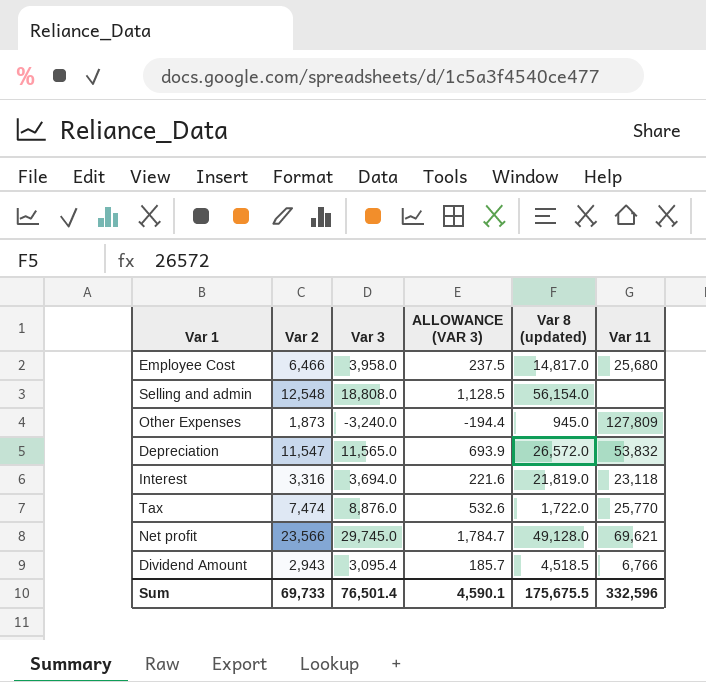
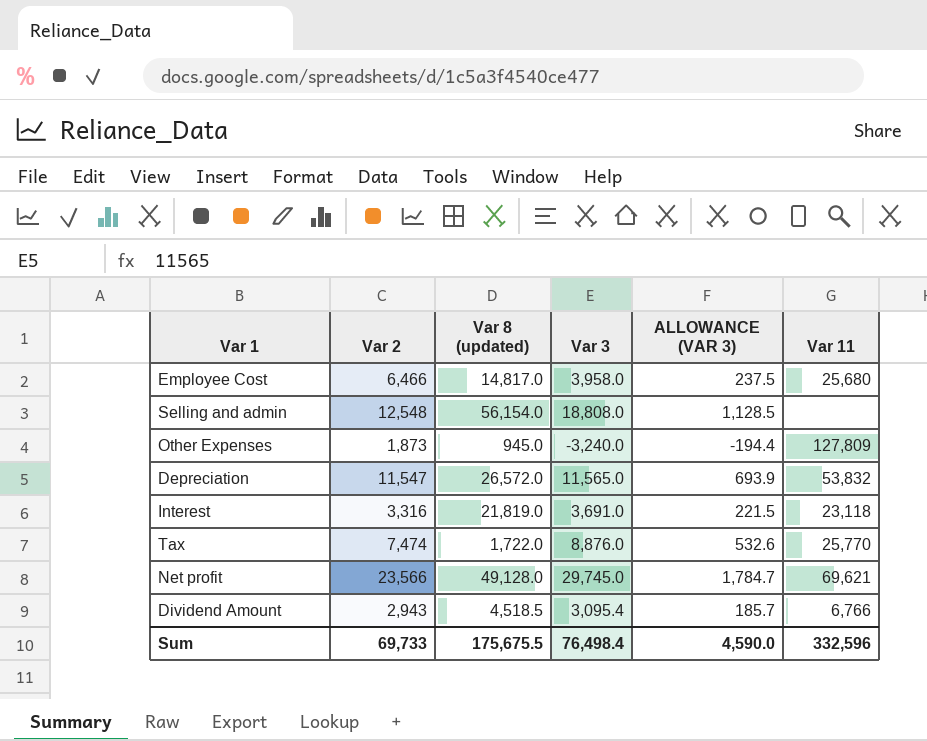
column Var 8 (updated) | position: 5 -> 3
Interest | Var 3: 3,694.0 -> 3,691.0
Interest | ALLOWANCE (VAR 3): 221.6 -> 221.5
Sum | Var 3: 76,501.4 -> 76,498.4
Sum | ALLOWANCE (VAR 3): 4,590.1 -> 4,590.0

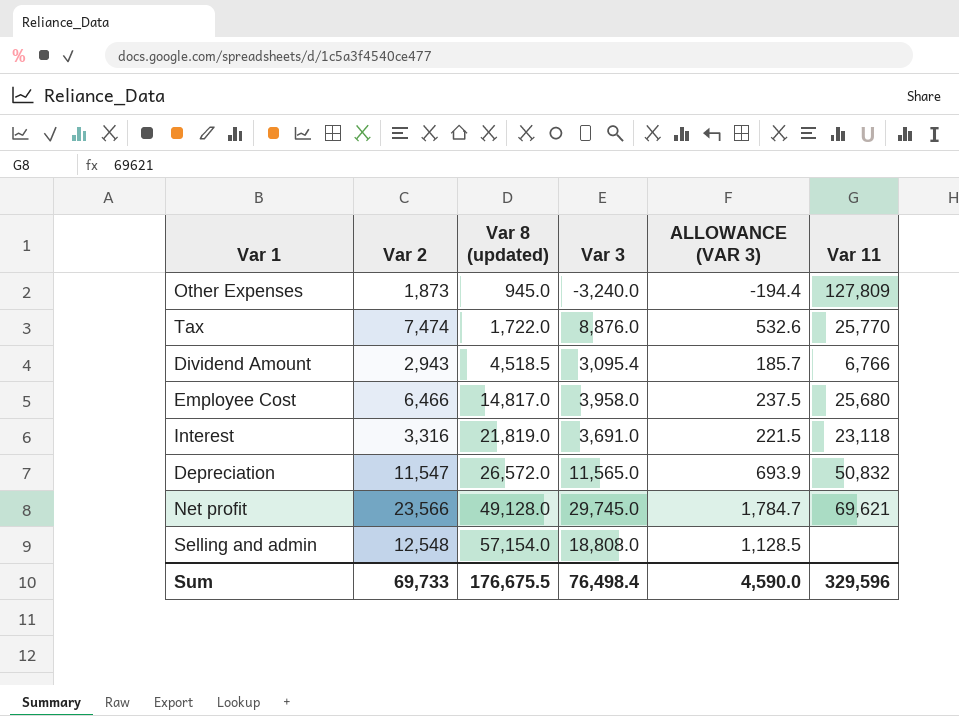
row order: none -> Var 8 (updated) ascending
Depreciation | Var 11: 53,832 -> 50,832
Selling and admin | Var 8 (updated): 56,154.0 -> 57,154.0
Sum | Var 8 (updated): 175,675.5 -> 176,675.5
Sum | Var 11: 332,596 -> 329,596

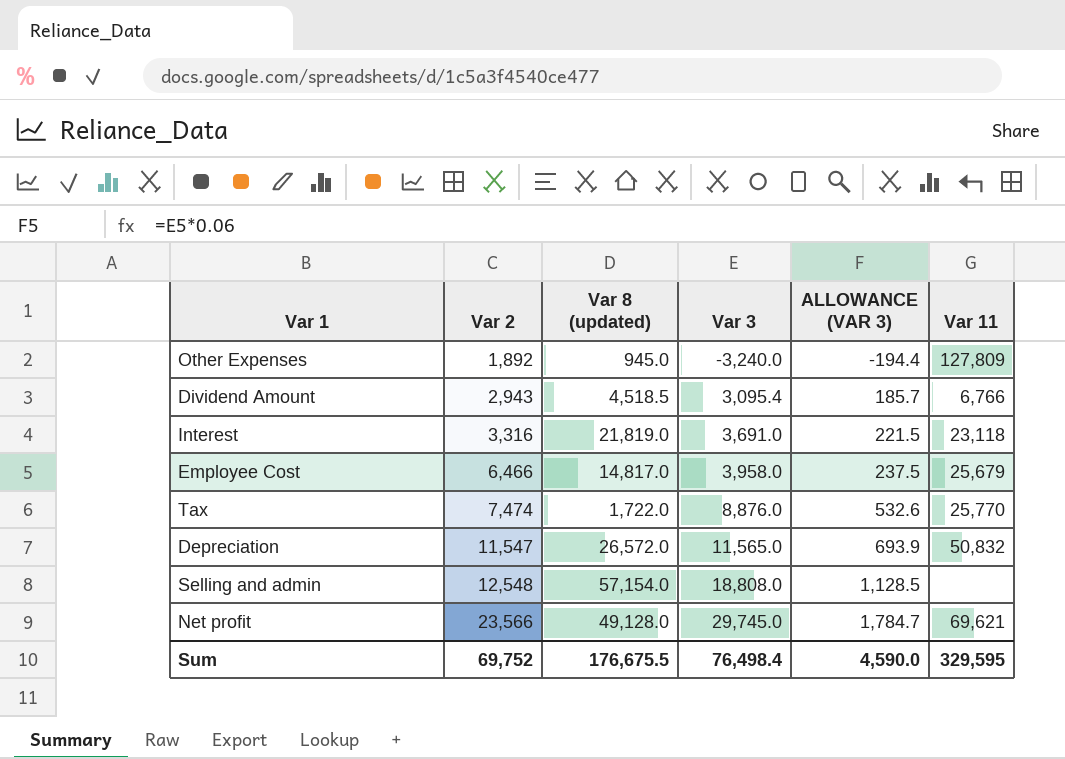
row order: Var 8 (updated) ascending -> Var 2 ascending
Other Expenses | Var 2: 1,873 -> 1,892
Employee Cost | Var 11: 25,680 -> 25,679
Sum | Var 2: 69,733 -> 69,752
Sum | Var 11: 329,596 -> 329,595

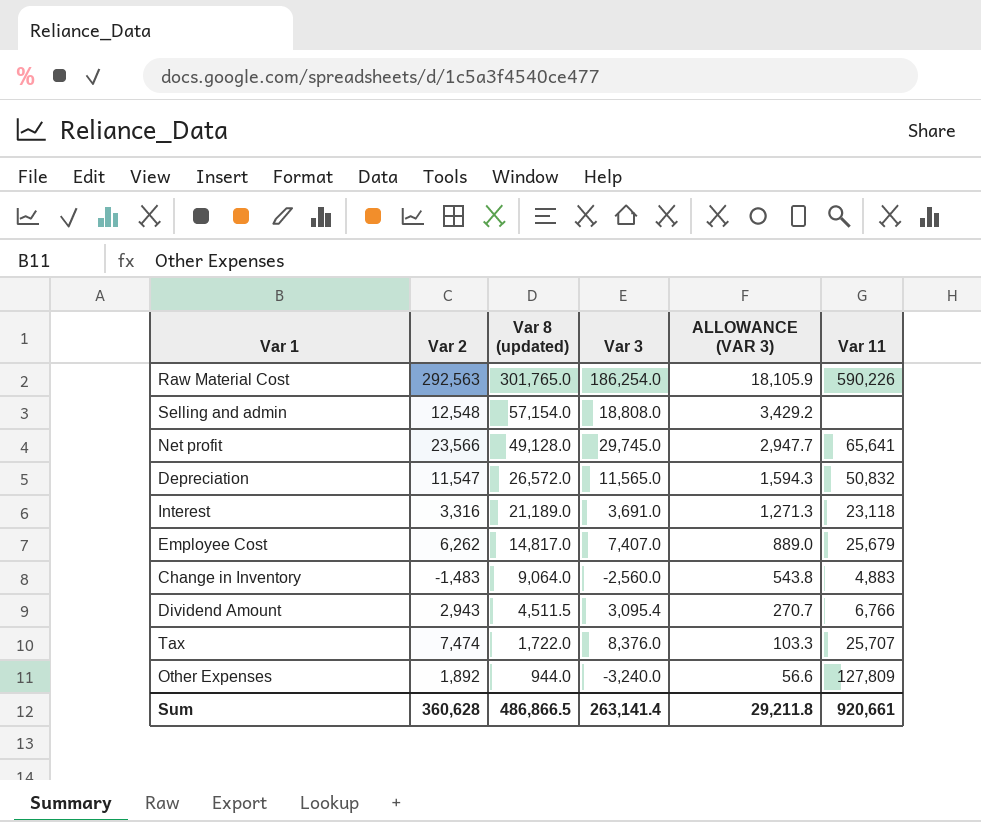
row order: Var 2 ascending -> Var 8 (updated) descending
column ALLOWANCE (VAR 3) | formula: [Var 3] * 0.06 -> [Var 8 (updated)] * 0.06
row Raw Material Cost: none -> 292,563 | 301,765.0 | 186,254.0 | 18,105.9 | 590,226
Net profit | Var 11: 69,621 -> 65,641
Interest | Var 8 (updated): 21,819.0 -> 21,189.0
Employee Cost | Var 2: 6,466 -> 6,262
Employee Cost | Var 3: 3,958.0 -> 7,407.0
row Change in Inventory: none -> -1,483 | 9,064.0 | -2,560.0 | 543.8 | 4,883
Dividend Amount | Var 8 (updated): 4,518.5 -> 4,511.5
Tax | Var 3: 8,876.0 -> 8,376.0
Tax | Var 11: 25,770 -> 25,707
Other Expenses | Var 8 (updated): 945.0 -> 944.0
Sum | Var 2: 69,752 -> 360,628
Sum | Var 8 (updated): 176,675.5 -> 486,866.5
Sum | Var 3: 76,498.4 -> 263,141.4
Sum | ALLOWANCE (VAR 3): 4,590.0 -> 29,211.8
Sum | Var 11: 329,595 -> 920,661

